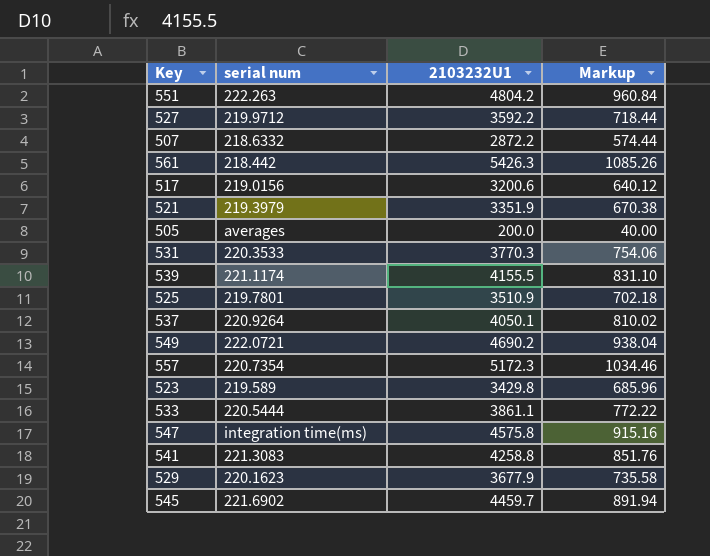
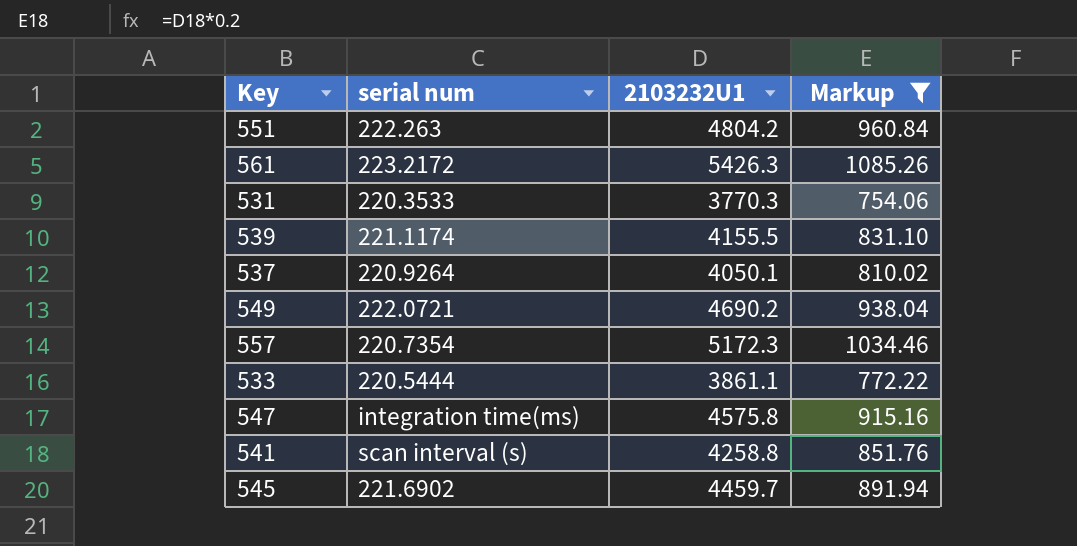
filter: none -> Markup >= 754.06
561 | serial num: 218.442 -> 223.2172
541 | serial num: 221.3083 -> scan interval (s)

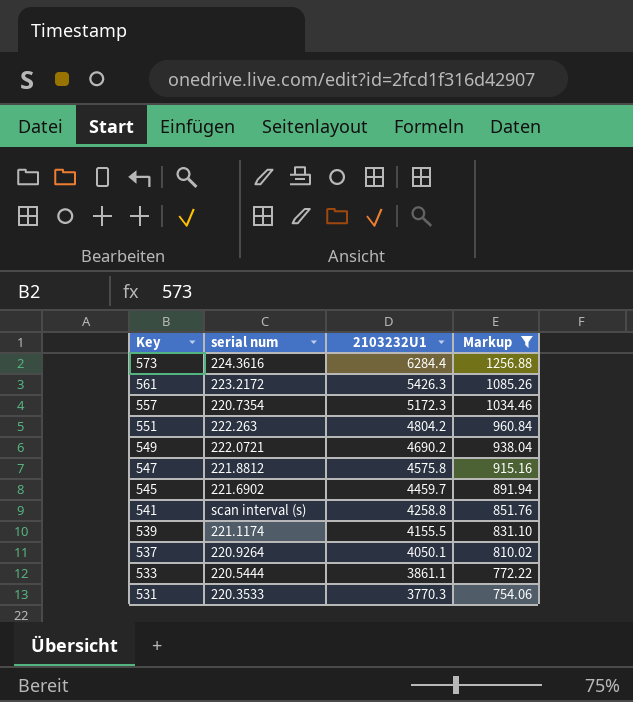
row order: none -> Key descending
row 573: none -> 224.3616 | 6284.4 | 1256.88
547 | serial num: integration time(ms) -> 221.8812

